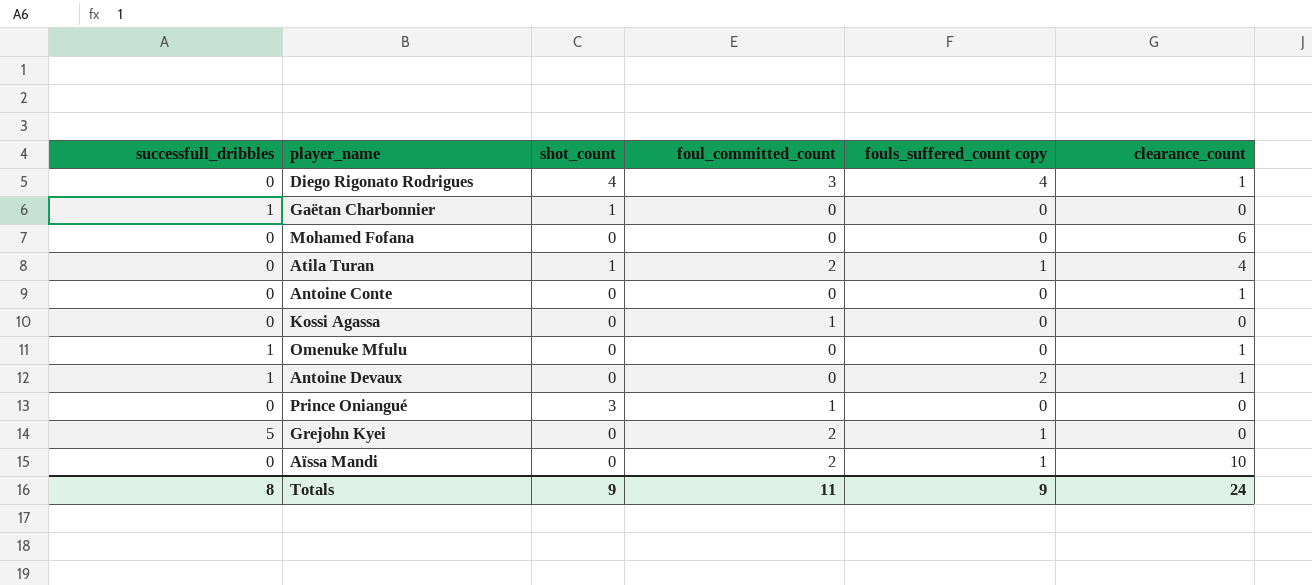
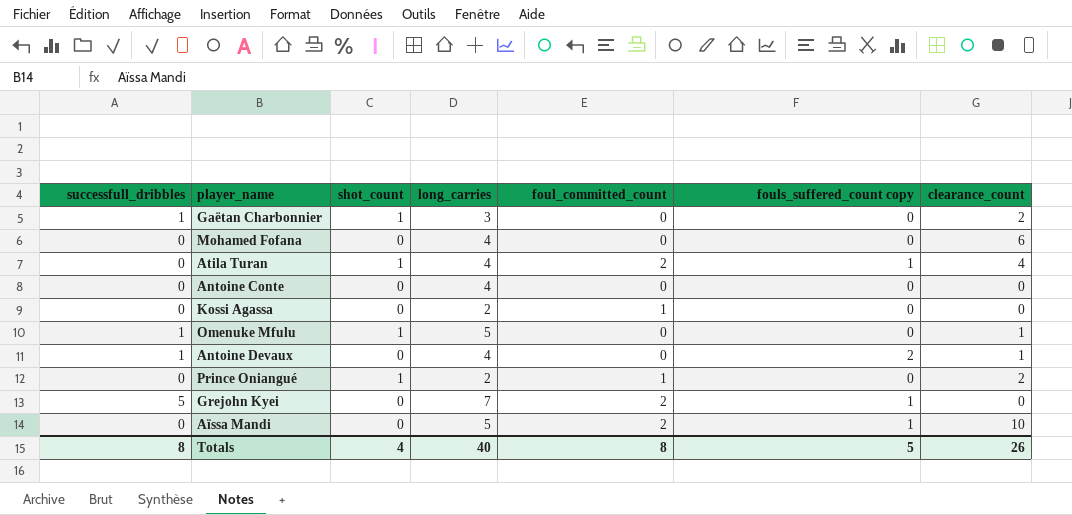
column long_carries | position: none -> 4
row Diego Rigonato Rodrigues: 0 | 4 | 3 | 4 | 1 -> none
Gaëtan Charbonnier | clearance_count: 0 -> 2
Antoine Conte | clearance_count: 1 -> 0
Omenuke Mfulu | shot_count: 0 -> 1
Prince Oniangué | shot_count: 3 -> 1
Prince Oniangué | clearance_count: 0 -> 2
Totals | shot_count: 9 -> 4
Totals | foul_committed_count: 11 -> 8
Totals | fouls_suffered_count copy: 9 -> 5
Totals | clearance_count: 24 -> 26

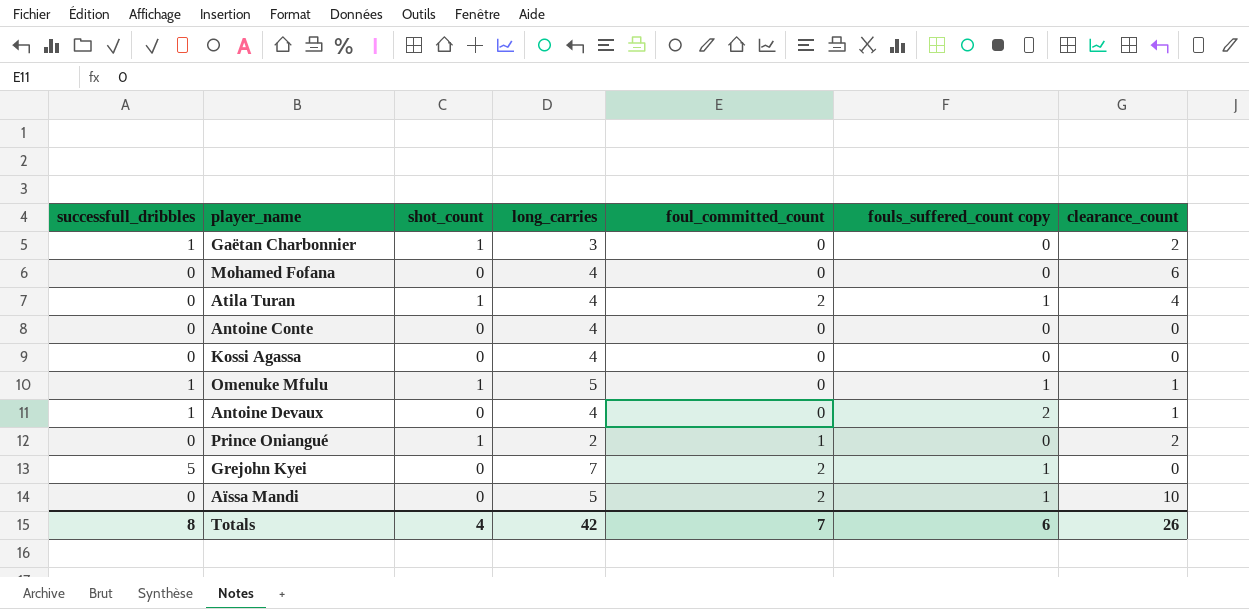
Kossi Agassa | long_carries: 2 -> 4
Kossi Agassa | foul_committed_count: 1 -> 0
Omenuke Mfulu | fouls_suffered_count copy: 0 -> 1
Totals | long_carries: 40 -> 42
Totals | foul_committed_count: 8 -> 7
Totals | fouls_suffered_count copy: 5 -> 6

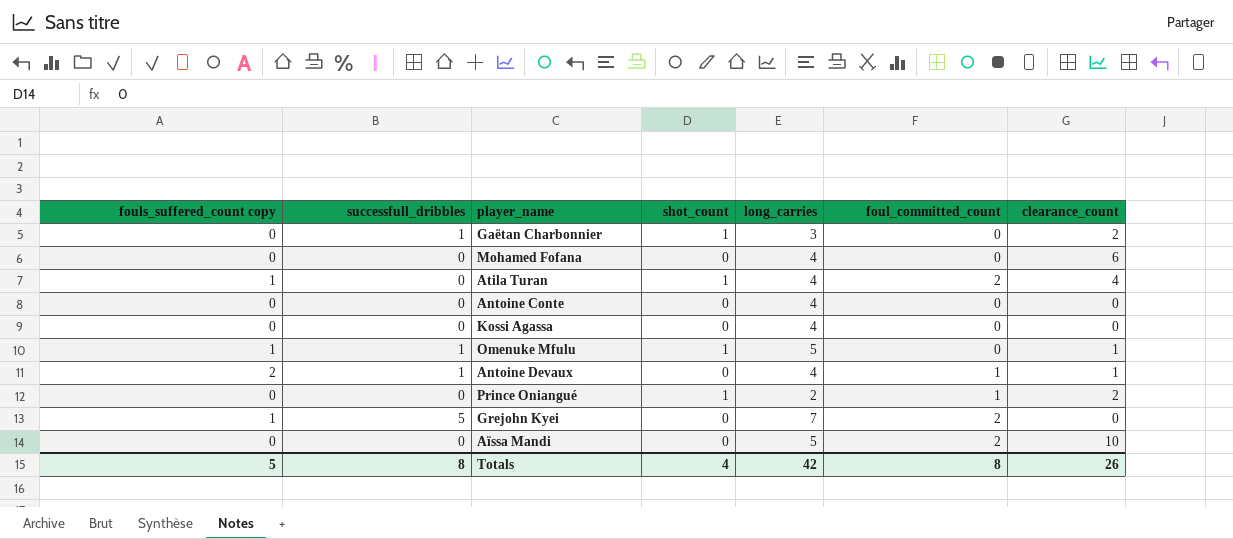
column fouls_suffered_count copy | position: 6 -> 1
Antoine Devaux | foul_committed_count: 0 -> 1
Aïssa Mandi | fouls_suffered_count copy: 1 -> 0
Totals | fouls_suffered_count copy: 6 -> 5
Totals | foul_committed_count: 7 -> 8

